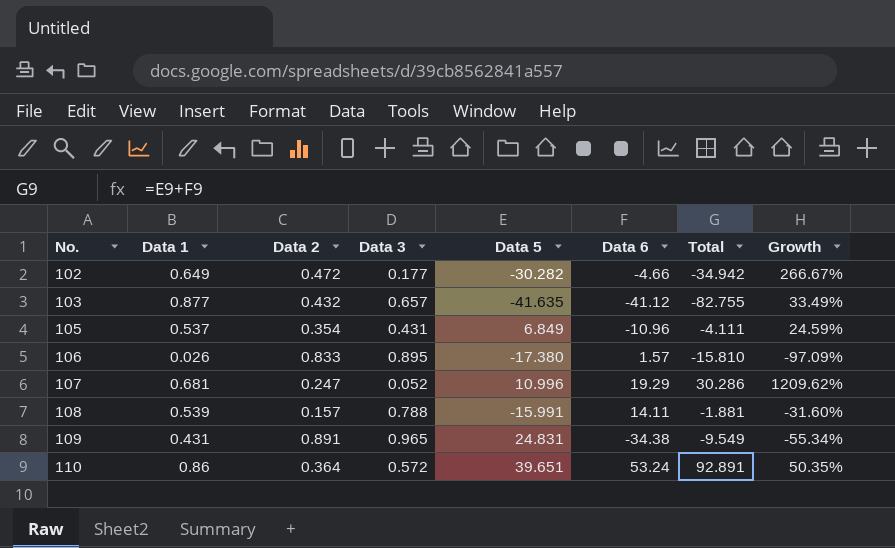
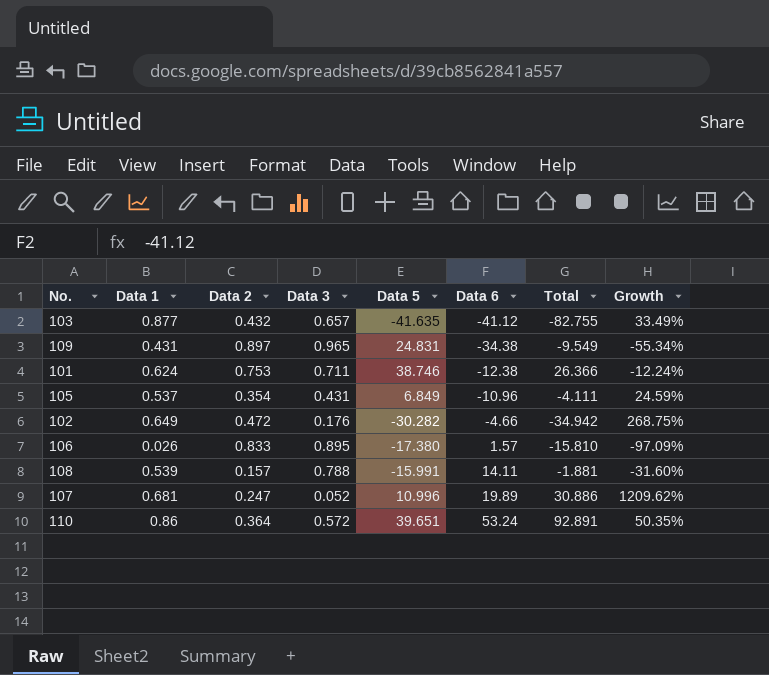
row order: No. ascending -> Data 6 ascending
109 | Data 2: 0.891 -> 0.897
row 101: none -> 0.624 | 0.753 | 0.711 | 38.746 | -12.38 | 26.366 | -12.24%
102 | Data 3: 0.177 -> 0.176
102 | Growth: 266.67% -> 268.75%
107 | Data 6: 19.29 -> 19.89
107 | Total: 30.286 -> 30.886

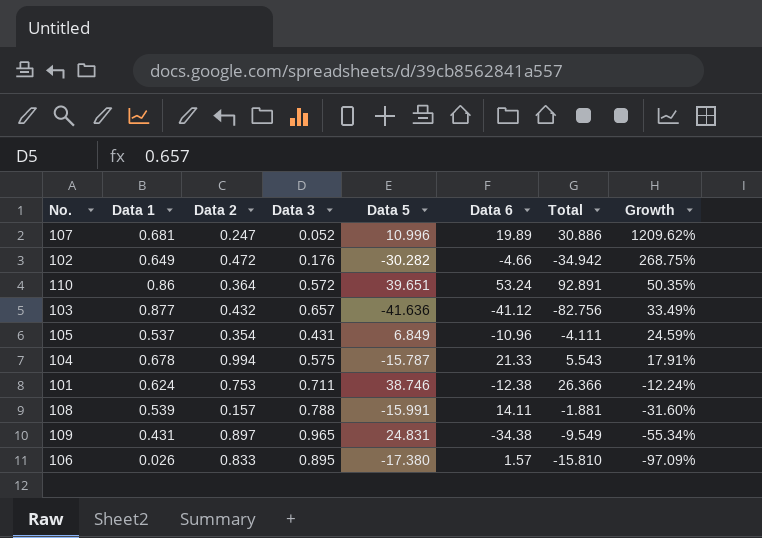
row order: Data 6 ascending -> Growth descending
103 | Data 5: -41.635 -> -41.636
103 | Total: -82.755 -> -82.756
row 104: none -> 0.678 | 0.994 | 0.575 | -15.787 | 21.33 | 5.543 | 17.91%

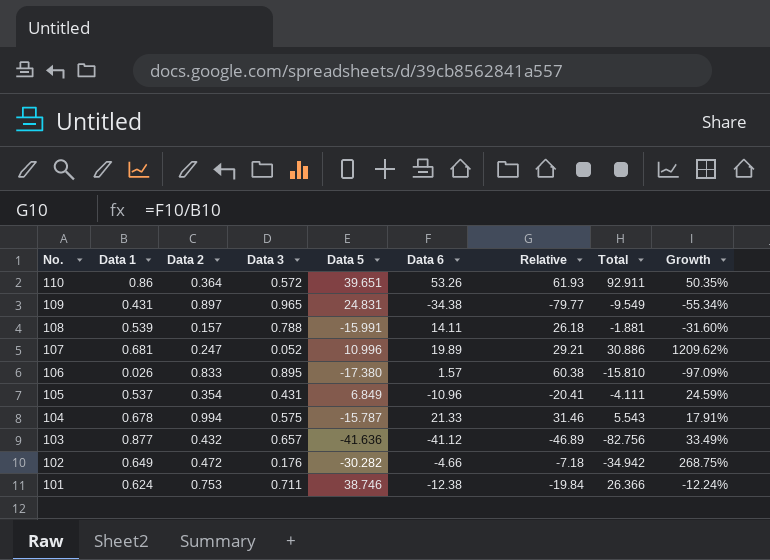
row order: Growth descending -> No. descending
column Relative | formula: none -> [Data 6] / [Data 1]
110 | Data 6: 53.24 -> 53.26
110 | Total: 92.891 -> 92.911

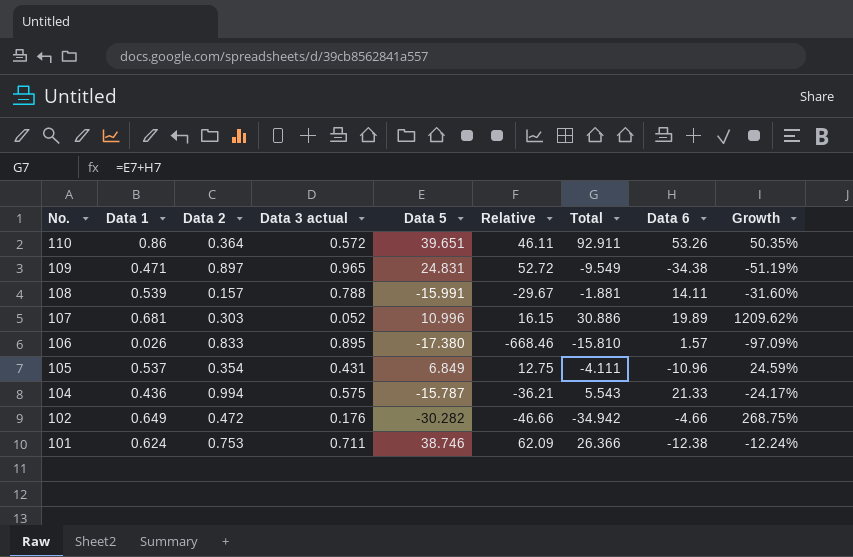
column name: Data 3 -> Data 3 actual
column Relative | formula: [Data 6] / [Data 1] -> [Data 5] / [Data 1]
column Data 6 | position: 6 -> 8
row 103: 0.877 | 0.432 | 0.657 | -41.636 | -41.12 | -46.89 | -82.756 | 33.49% -> none
109 | Data 1: 0.431 -> 0.471
109 | Growth: -55.34% -> -51.19%
107 | Data 2: 0.247 -> 0.303
104 | Data 1: 0.678 -> 0.436
104 | Growth: 17.91% -> -24.17%

